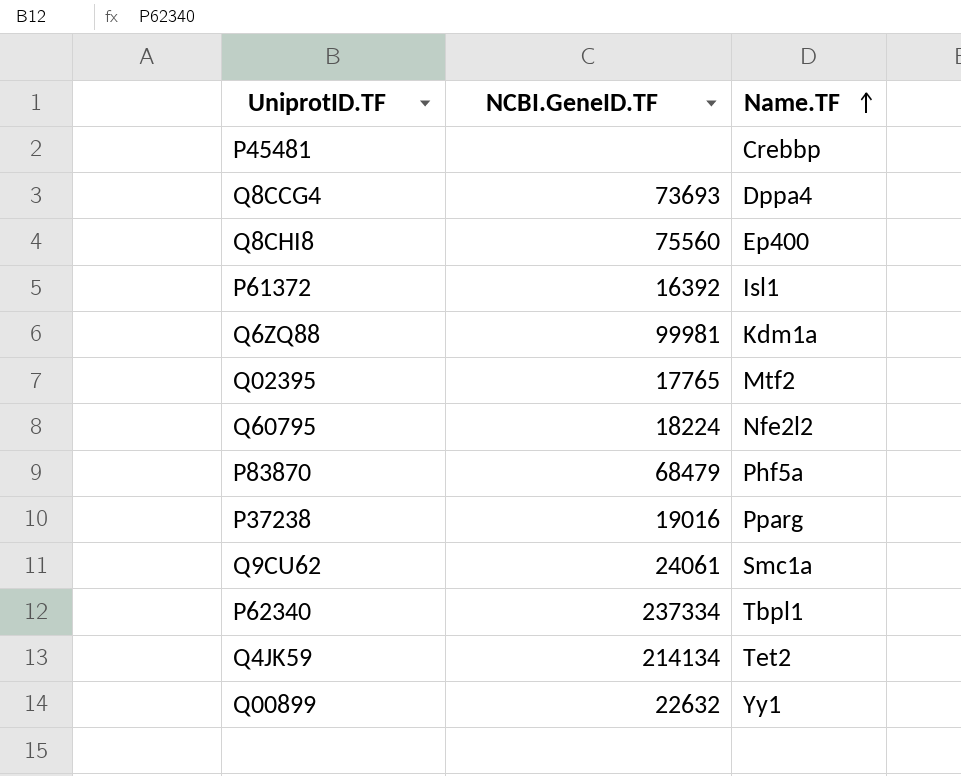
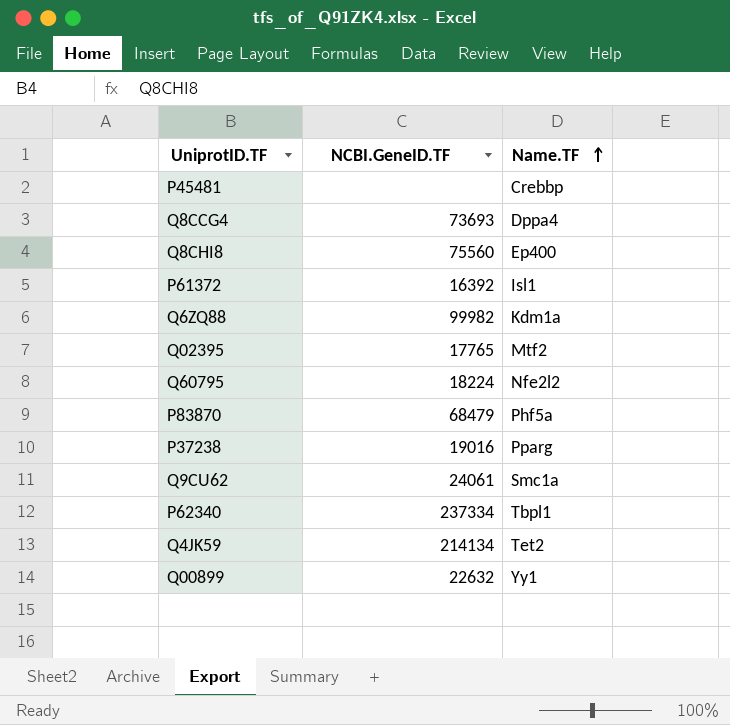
Q6ZQ88 | NCBI.GeneID.TF: 99981 -> 99982

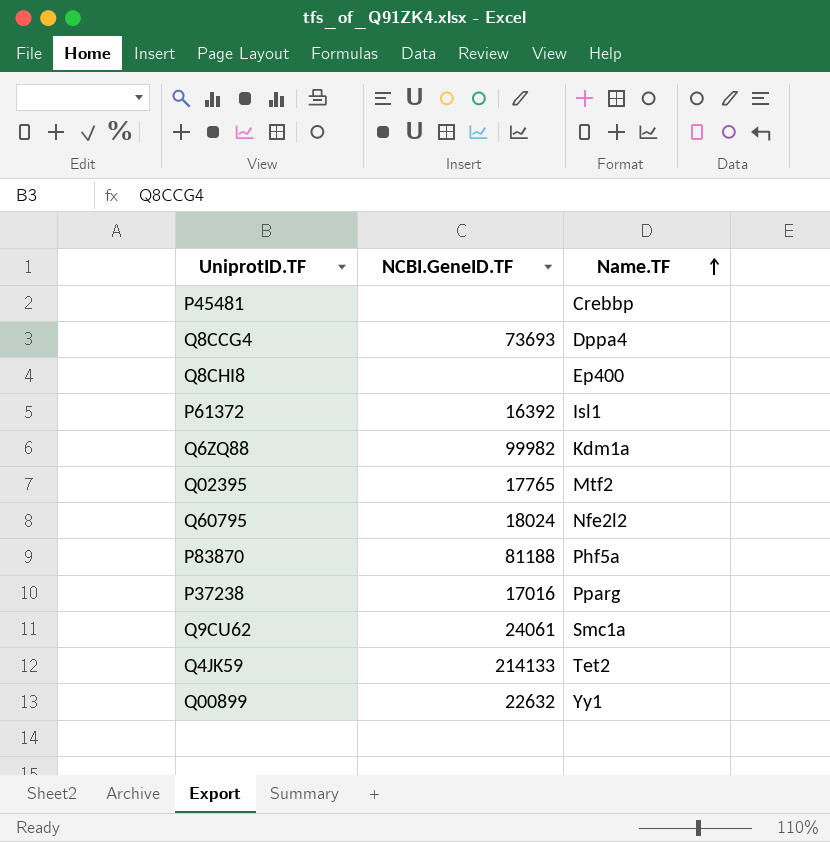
row P62340: 237334 | Tbpl1 -> none
Q8CHI8 | NCBI.GeneID.TF: 75560 -> none
Q60795 | NCBI.GeneID.TF: 18224 -> 18024
P83870 | NCBI.GeneID.TF: 68479 -> 81188
P37238 | NCBI.GeneID.TF: 19016 -> 17016
Q4JK59 | NCBI.GeneID.TF: 214134 -> 214133

